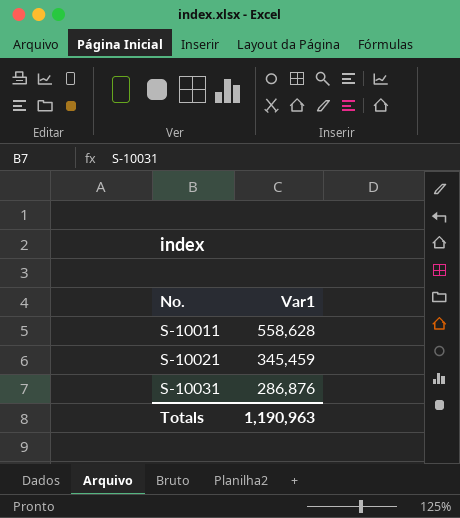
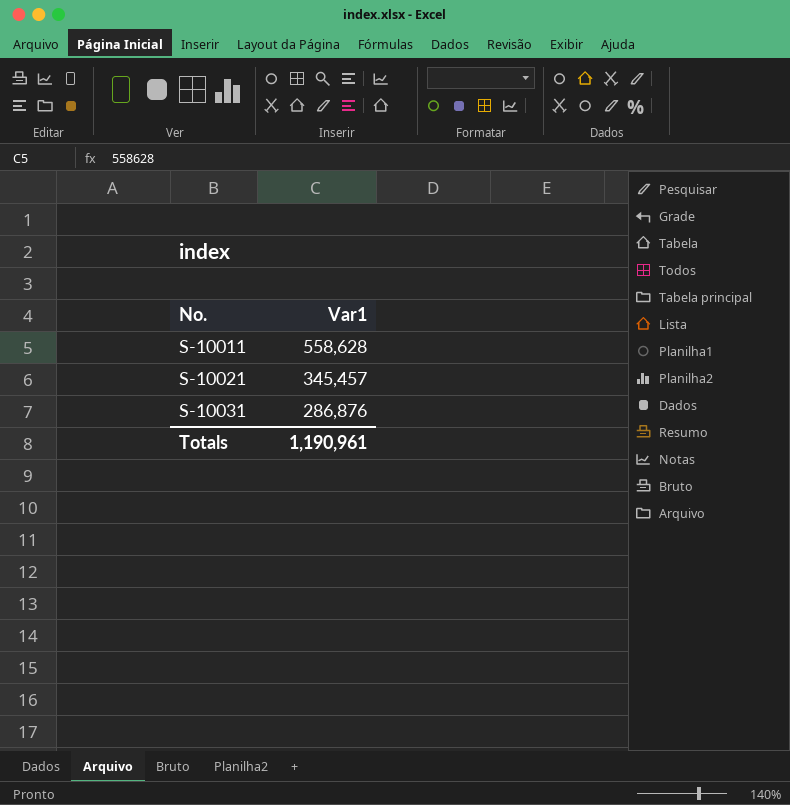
S-10021 | Var1: 345,459 -> 345,457
Totals | Var1: 1,190,963 -> 1,190,961

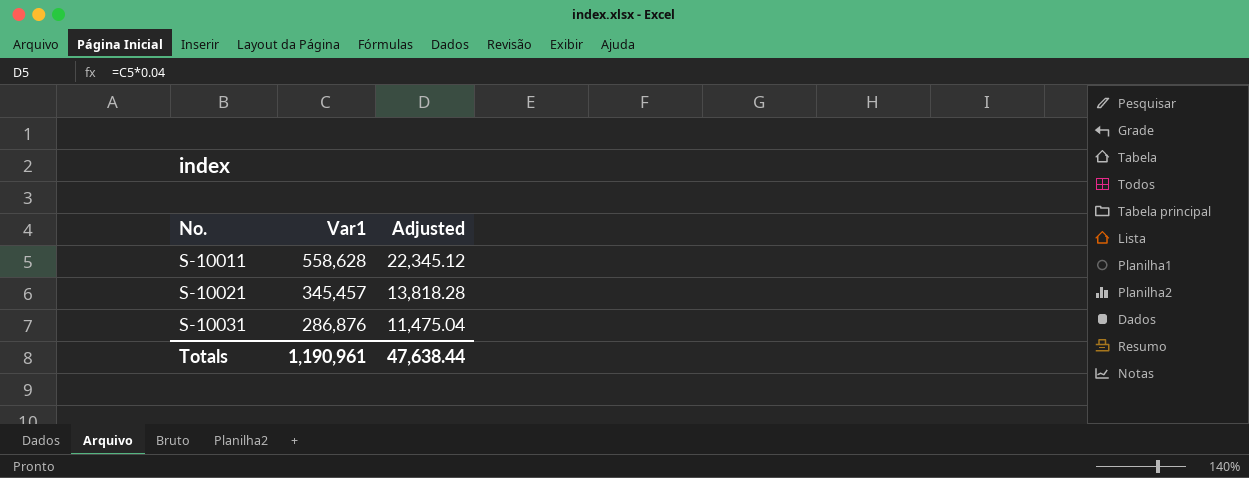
column Adjusted | formula: none -> [Var1] * 0.04

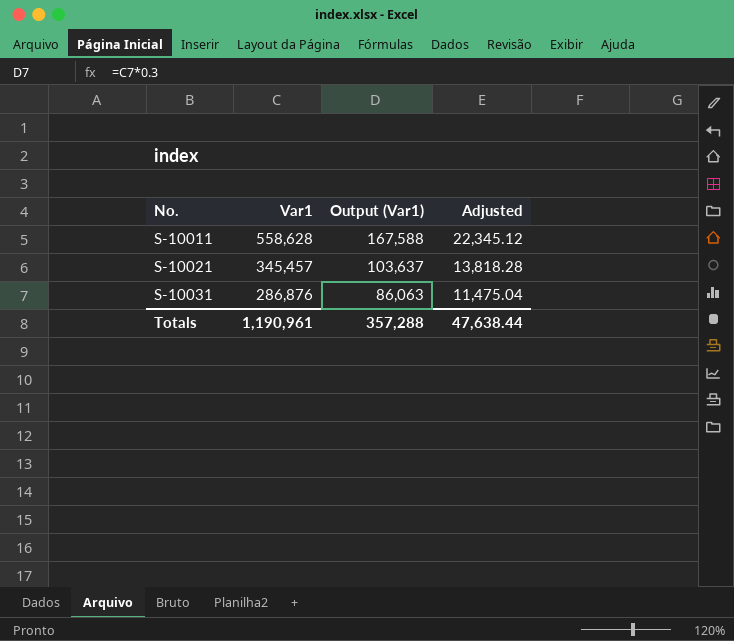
column Output (Var1) | formula: none -> [Var1] * 0.3

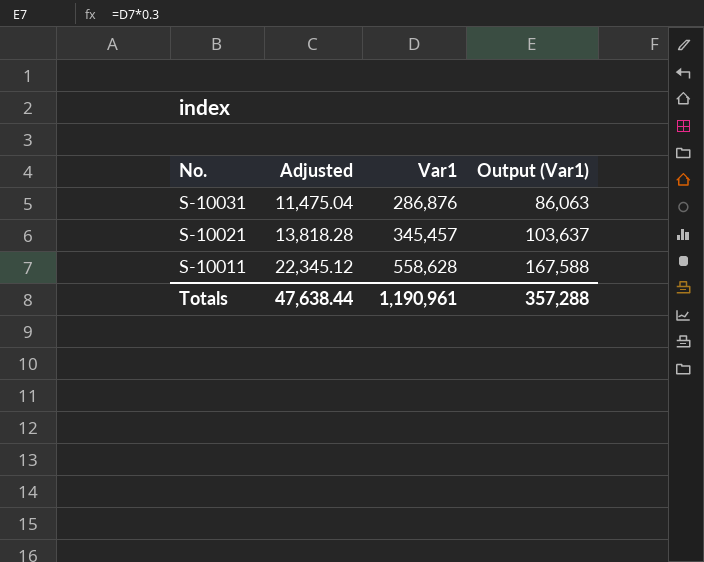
row order: No. ascending -> No. descending
column Adjusted | position: 4 -> 2

